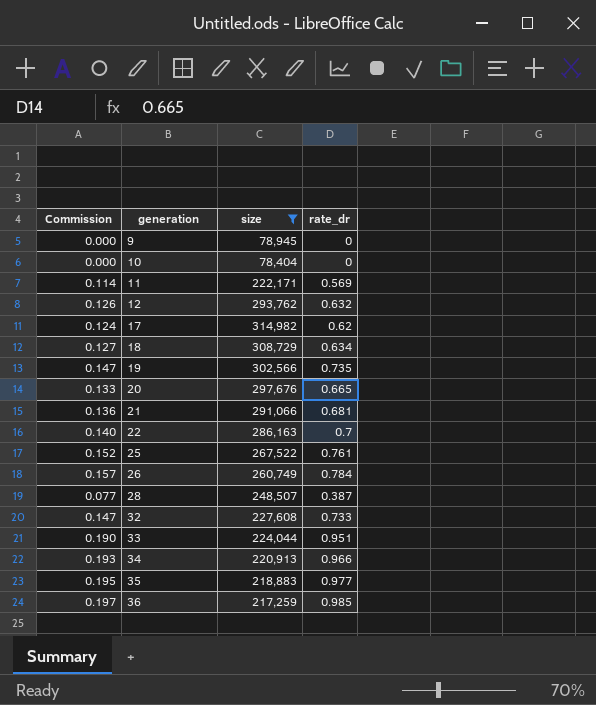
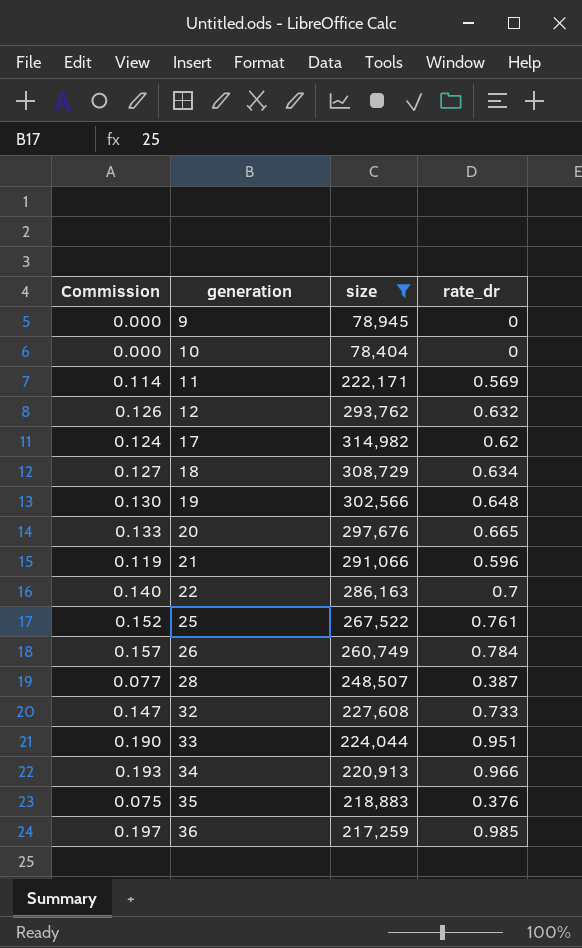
19 | Commission: 0.147 -> 0.130
19 | rate_dr: 0.735 -> 0.648
21 | Commission: 0.136 -> 0.119
21 | rate_dr: 0.681 -> 0.596
35 | Commission: 0.195 -> 0.075
35 | rate_dr: 0.977 -> 0.376

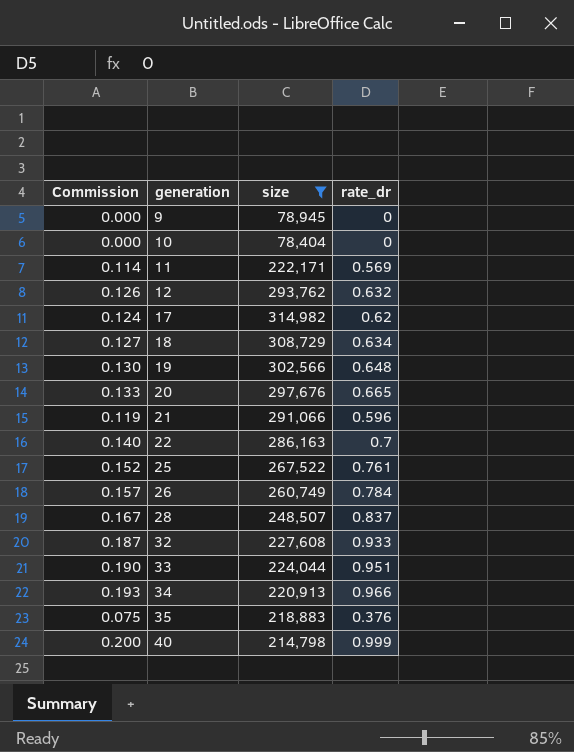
row 36: 0.197 | 217,259 | 0.985 -> none
28 | Commission: 0.077 -> 0.167
28 | rate_dr: 0.387 -> 0.837
32 | Commission: 0.147 -> 0.187
32 | rate_dr: 0.733 -> 0.933
row 40: none -> 0.200 | 214,798 | 0.999

